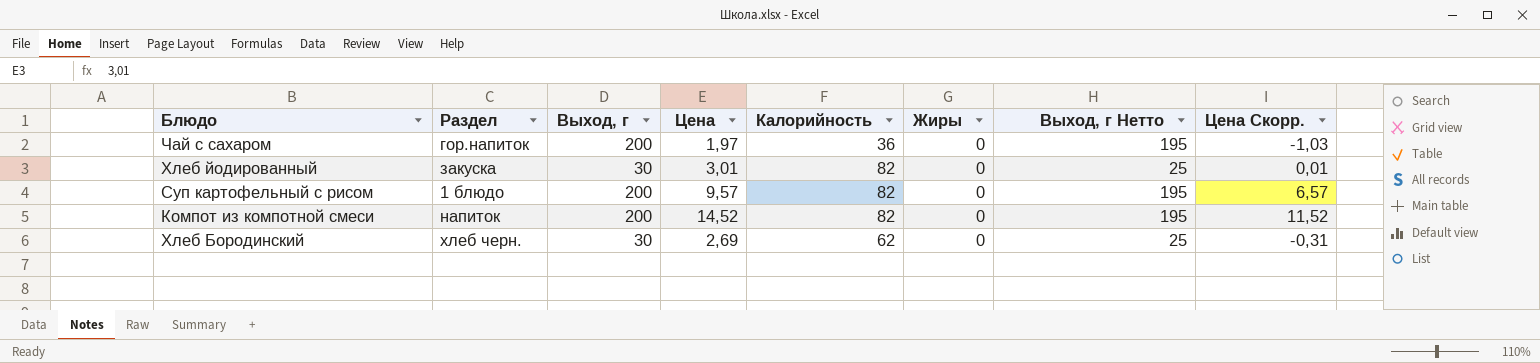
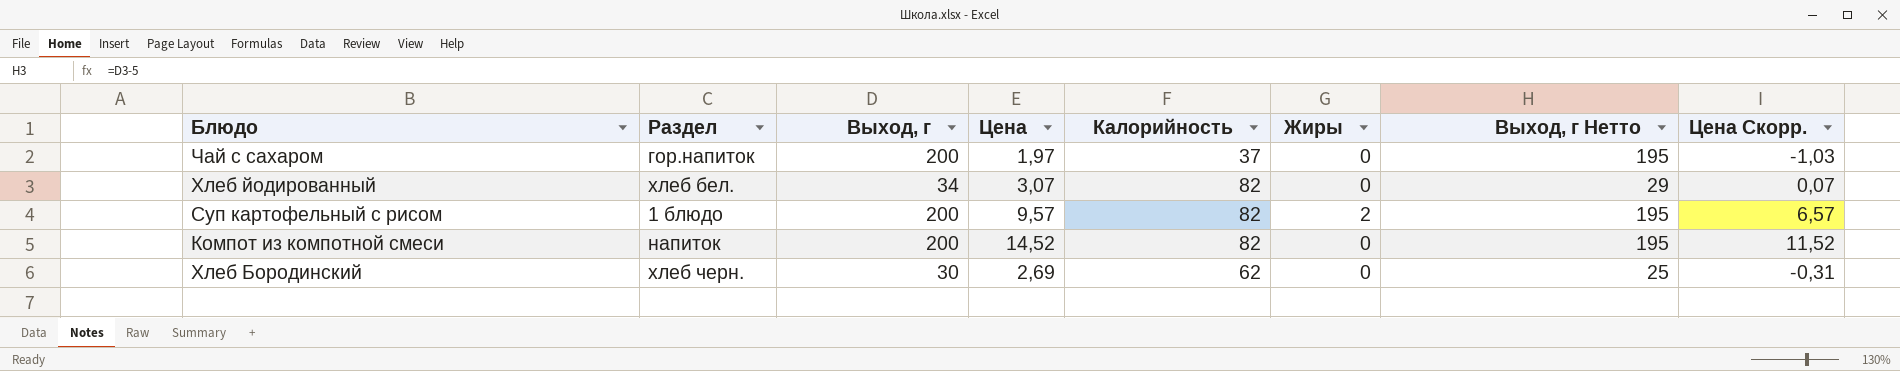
Чай с сахаром | Калорийность: 36 -> 37
Хлеб йодированный | Раздел: закуска -> хлеб бел.
Хлеб йодированный | Выход, г: 30 -> 34
Хлеб йодированный | Цена: 3,01 -> 3,07
Хлеб йодированный | Выход, г Нетто: 25 -> 29
Хлеб йодированный | Цена Скорр.: 0,01 -> 0,07
Суп картофельный с рисом | Жиры: 0 -> 2

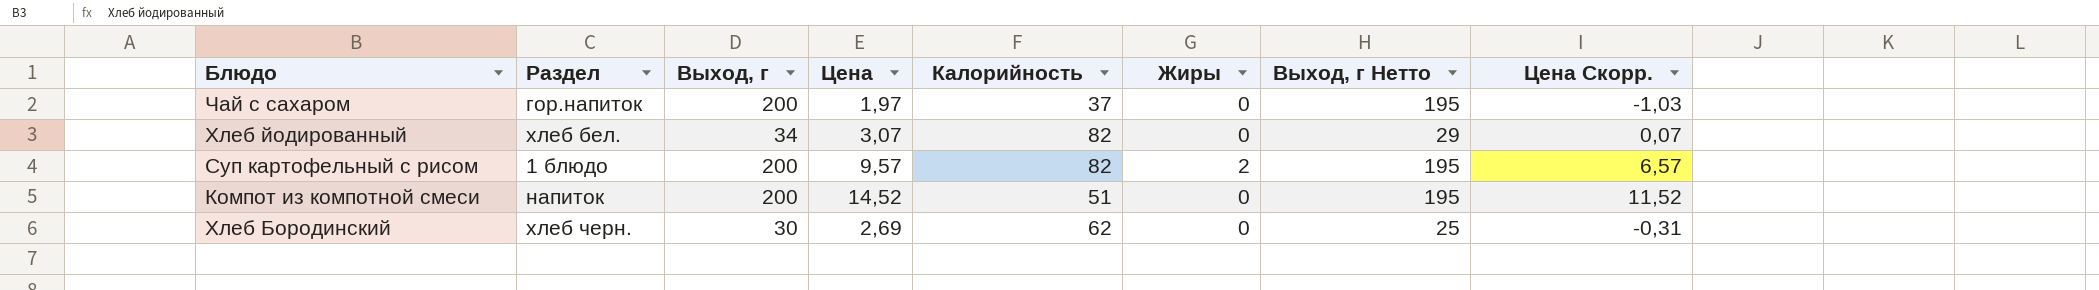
Компот из компотной смеси | Калорийность: 82 -> 51

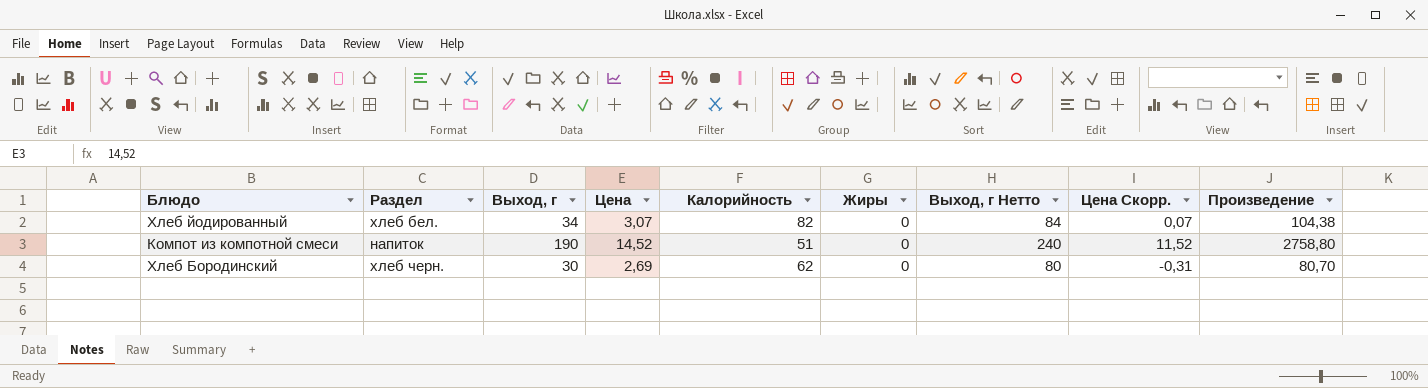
column Выход, г Нетто | formula: [Выход, г] - 5 -> [Выход, г] + 50
column Произведение | formula: none -> [Выход, г] * [Цена]
row Чай с сахаром: гор.напиток | 200 | 1,97 | 37 | 0 | 195 | -1,03 -> none
row Суп картофельный с рисом: 1 блюдо | 200 | 9,57 | 82 | 2 | 195 | 6,57 -> none
Компот из компотной смеси | Выход, г: 200 -> 190

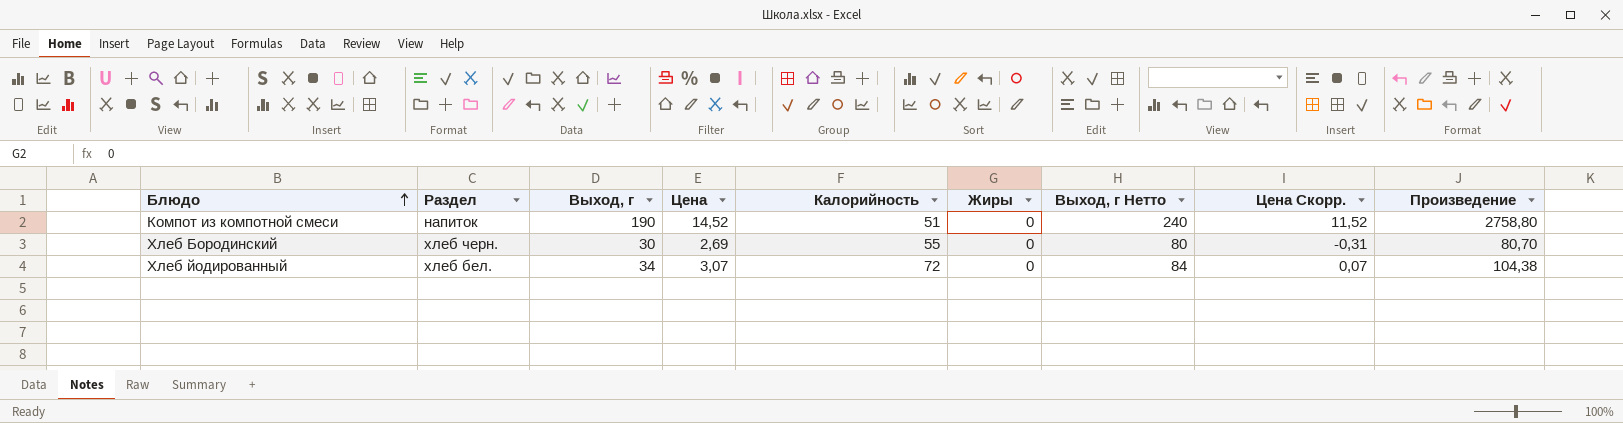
row order: none -> Блюдо ascending
Хлеб Бородинский | Калорийность: 62 -> 55
Хлеб йодированный | Калорийность: 82 -> 72

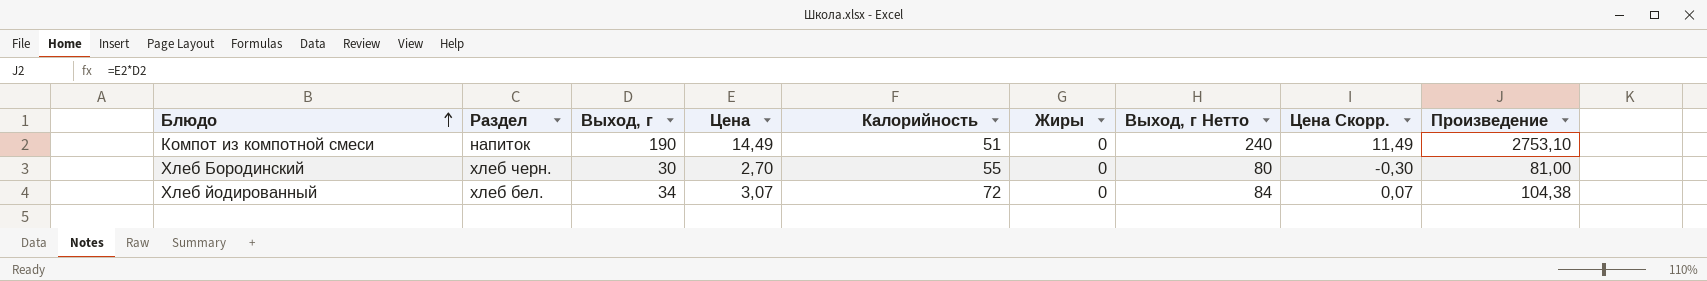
Компот из компотной смеси | Цена: 14,52 -> 14,49
Компот из компотной смеси | Цена Скорр.: 11,52 -> 11,49
Компот из компотной смеси | Произведение: 2758,80 -> 2753,10
Хлеб Бородинский | Цена: 2,69 -> 2,70
Хлеб Бородинский | Цена Скорр.: -0,31 -> -0,30
Хлеб Бородинский | Произведение: 80,70 -> 81,00

